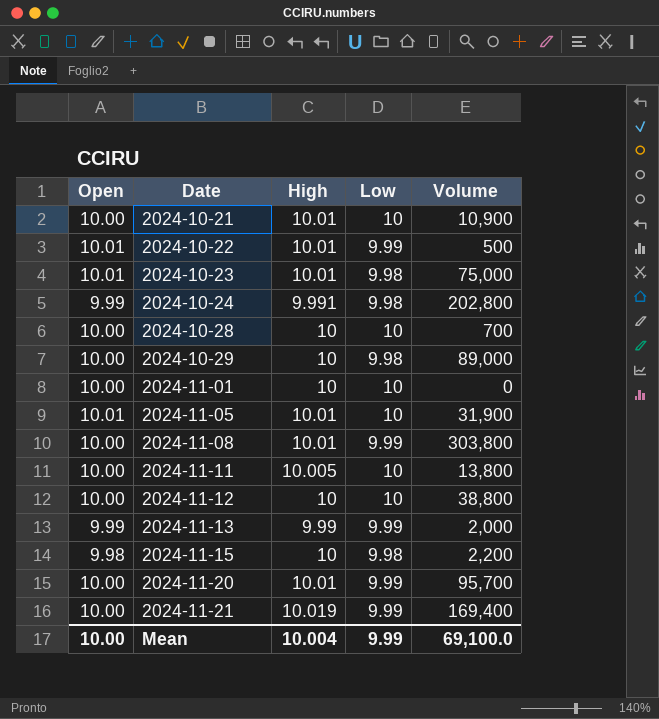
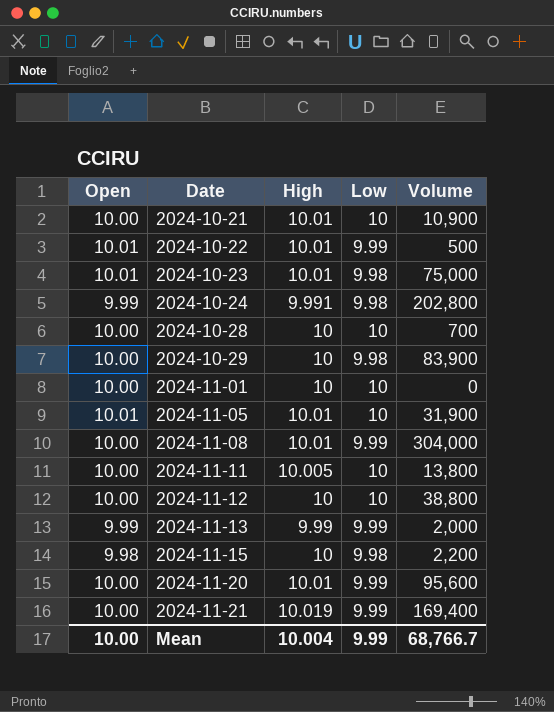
2024-10-29 | Volume: 89,000 -> 83,900
2024-11-08 | Volume: 303,800 -> 304,000
2024-11-20 | Volume: 95,700 -> 95,600
Mean | Volume: 69,100.0 -> 68,766.7

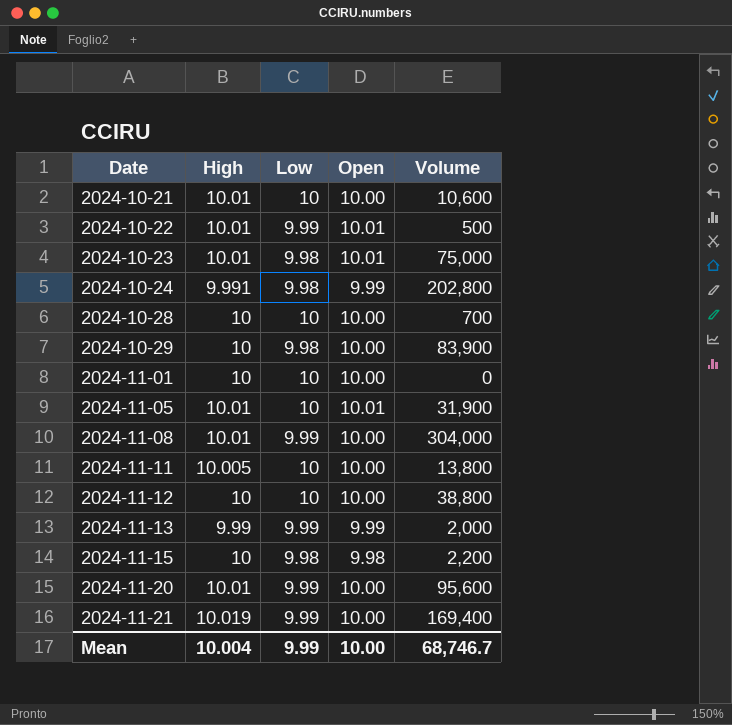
column Open | position: 1 -> 4
2024-10-21 | Volume: 10,900 -> 10,600
Mean | Volume: 68,766.7 -> 68,746.7

